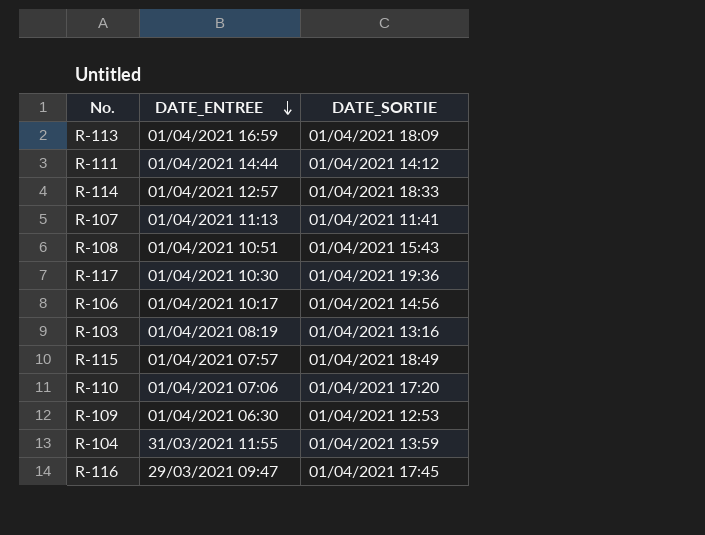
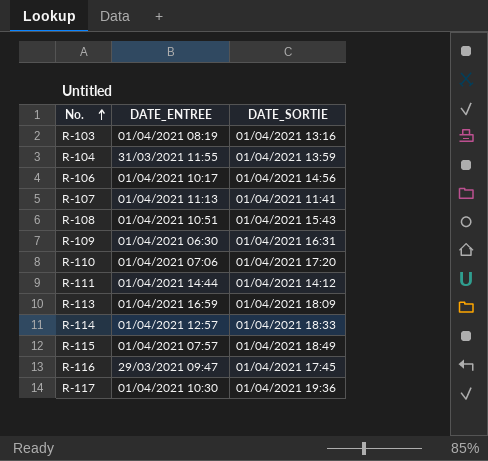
row order: DATE_ENTREE descending -> No. ascending
R-109 | DATE_SORTIE: 01/04/2021 12:53 -> 01/04/2021 16:31

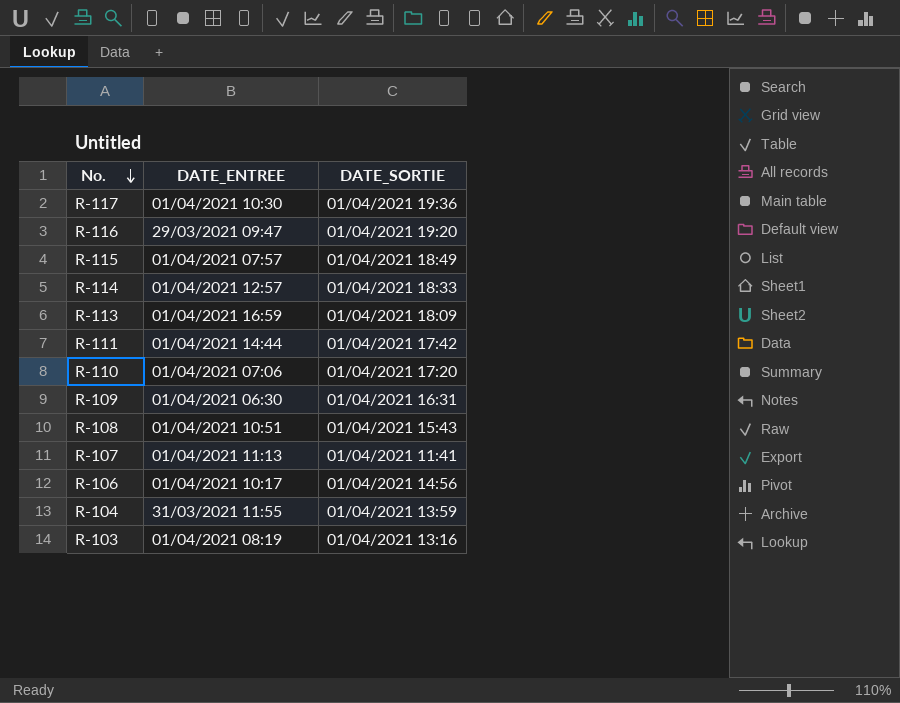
row order: No. ascending -> No. descending
R-116 | DATE_SORTIE: 01/04/2021 17:45 -> 01/04/2021 19:20
R-111 | DATE_SORTIE: 01/04/2021 14:12 -> 01/04/2021 17:42

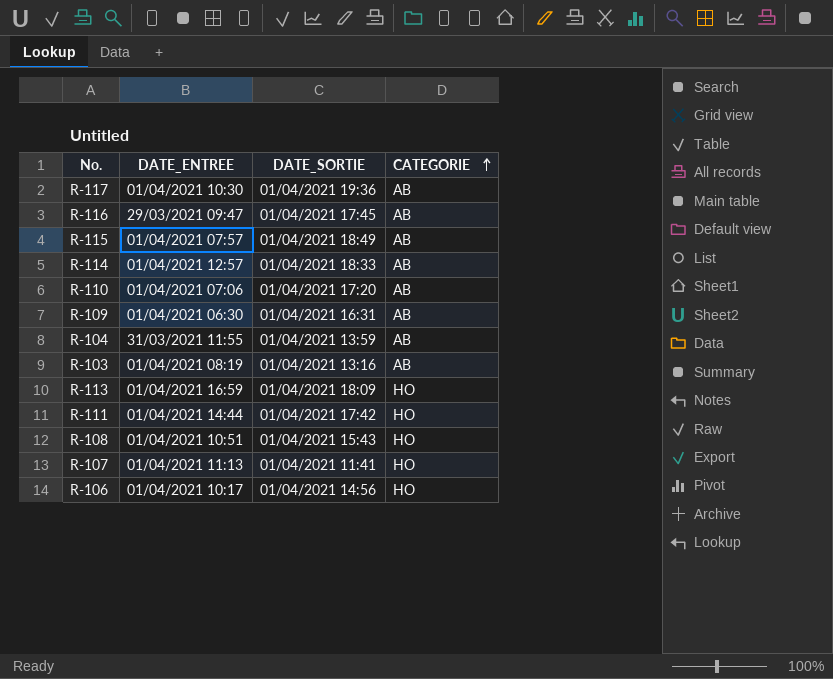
row order: No. descending -> CATEGORIE ascending
column CATEGORIE | position: none -> 4
R-116 | DATE_SORTIE: 01/04/2021 19:20 -> 01/04/2021 17:45

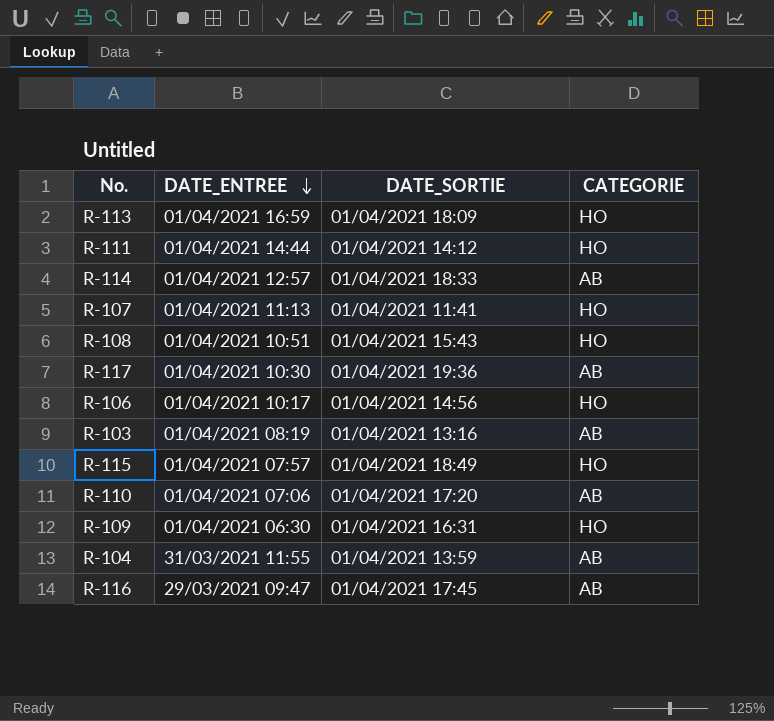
row order: CATEGORIE ascending -> DATE_ENTREE descending
R-111 | DATE_SORTIE: 01/04/2021 17:42 -> 01/04/2021 14:12
R-115 | CATEGORIE: AB -> HO
R-109 | CATEGORIE: AB -> HO

